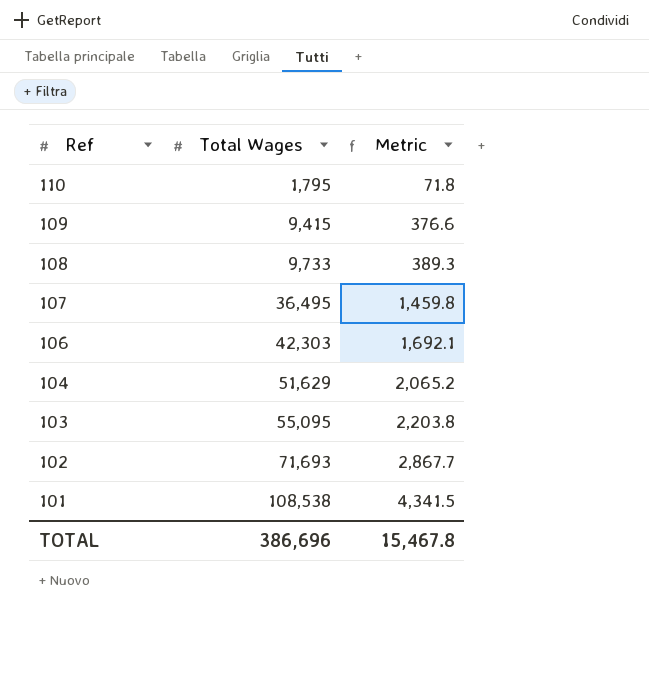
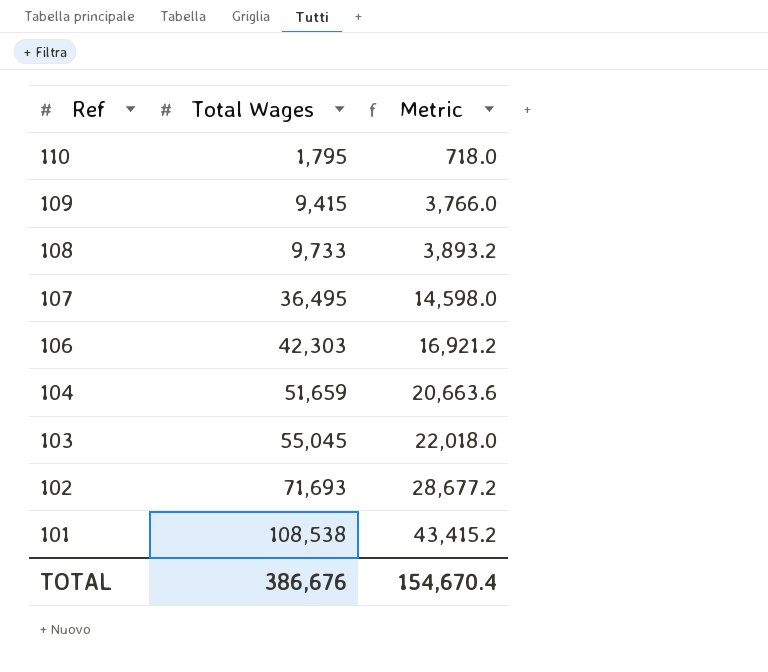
column Metric | formula: [Total Wages] * 0.04 -> [Total Wages] * 0.4
104 | Total Wages: 51,629 -> 51,659
103 | Total Wages: 55,095 -> 55,045
TOTAL | Total Wages: 386,696 -> 386,676
TOTAL | Metric: 15,467.8 -> 154,670.4

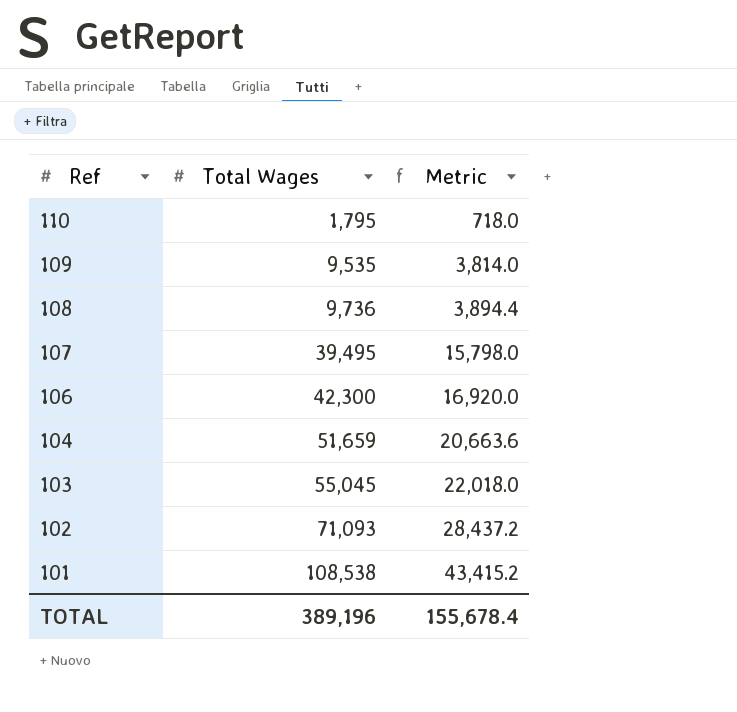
109 | Total Wages: 9,415 -> 9,535
109 | Metric: 3,766.0 -> 3,814.0
108 | Total Wages: 9,733 -> 9,736
108 | Metric: 3,893.2 -> 3,894.4
107 | Total Wages: 36,495 -> 39,495
107 | Metric: 14,598.0 -> 15,798.0
106 | Total Wages: 42,303 -> 42,300
106 | Metric: 16,921.2 -> 16,920.0
102 | Total Wages: 71,693 -> 71,093
102 | Metric: 28,677.2 -> 28,437.2
TOTAL | Total Wages: 386,676 -> 389,196
TOTAL | Metric: 154,670.4 -> 155,678.4

